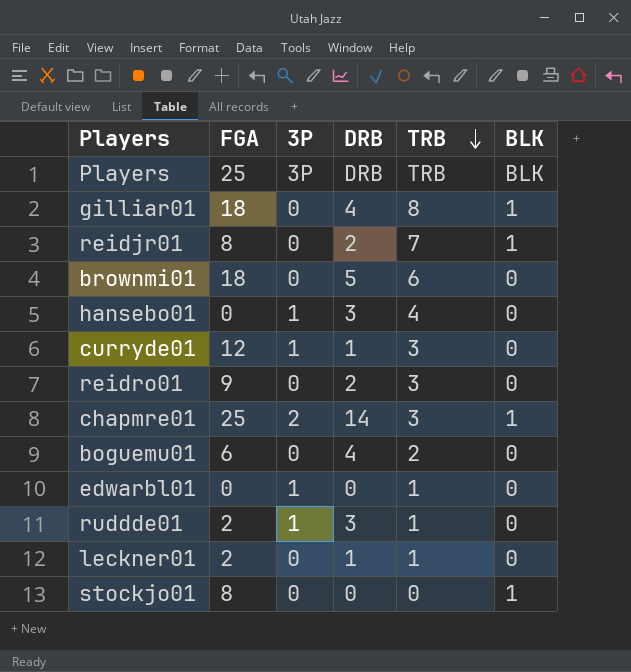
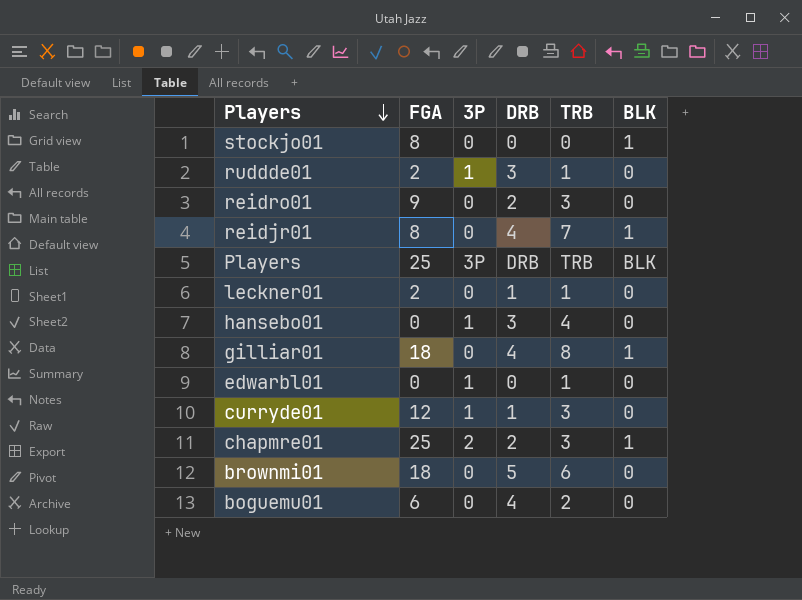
row order: TRB descending -> Players descending
reidjr01 | DRB: 2 -> 4
chapmre01 | DRB: 14 -> 2

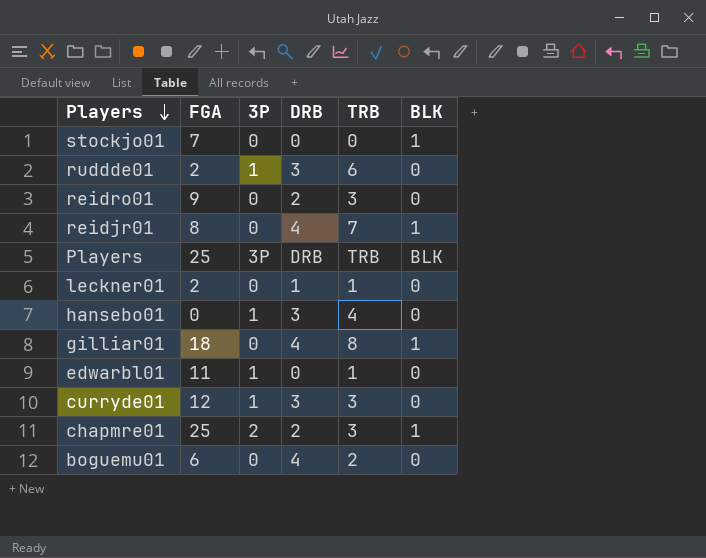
row brownmi01: 18 | 0 | 5 | 6 | 0 -> none
stockjo01 | FGA: 8 -> 7
ruddde01 | TRB: 1 -> 6
edwarbl01 | FGA: 0 -> 11
curryde01 | DRB: 1 -> 3

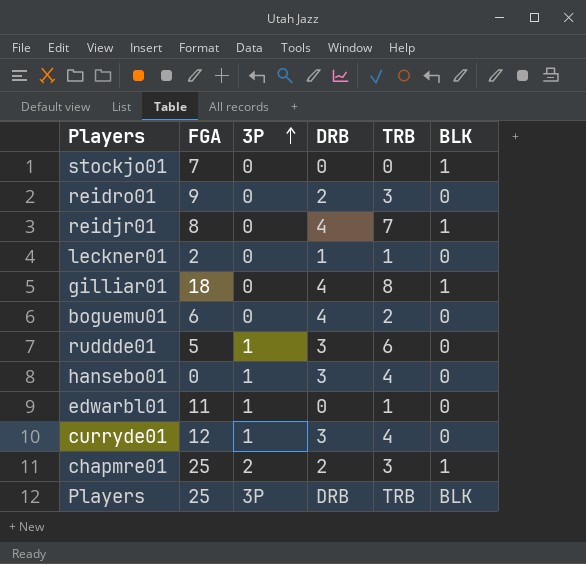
row order: Players descending -> 3P ascending
ruddde01 | FGA: 2 -> 5
curryde01 | TRB: 3 -> 4

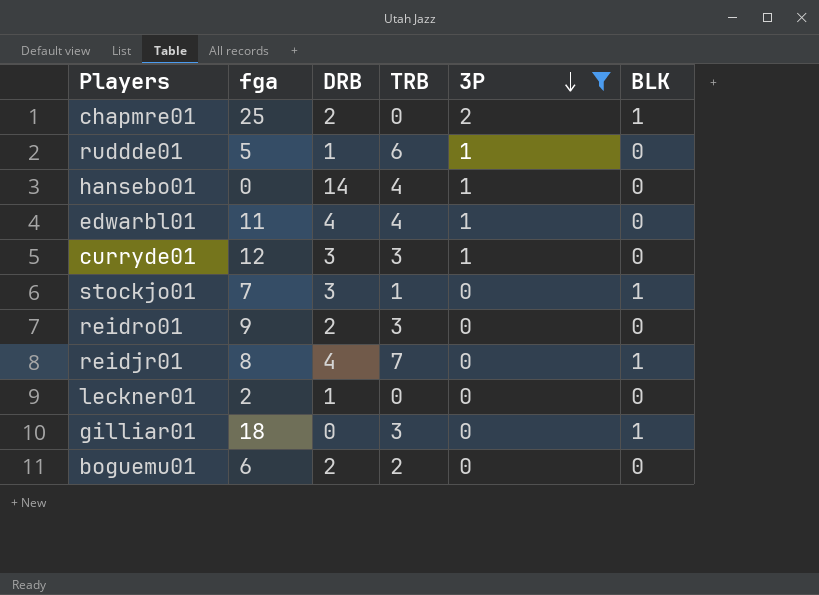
filter: none -> 3P != 3P
row order: 3P ascending -> 3P descending
column name: FGA -> fga
column 3P | position: 3 -> 5
chapmre01 | TRB: 3 -> 0
ruddde01 | DRB: 3 -> 1
hansebo01 | DRB: 3 -> 14
edwarbl01 | DRB: 0 -> 4
edwarbl01 | TRB: 1 -> 4
curryde01 | TRB: 4 -> 3
stockjo01 | DRB: 0 -> 3
stockjo01 | TRB: 0 -> 1
leckner01 | TRB: 1 -> 0
gilliar01 | DRB: 4 -> 0
gilliar01 | TRB: 8 -> 3
boguemu01 | DRB: 4 -> 2

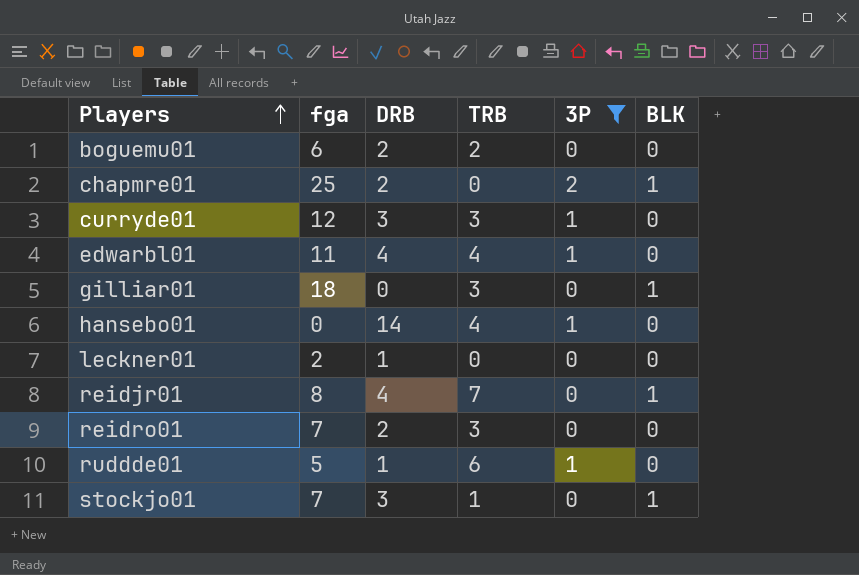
row order: 3P descending -> Players ascending
reidro01 | fga: 9 -> 7

